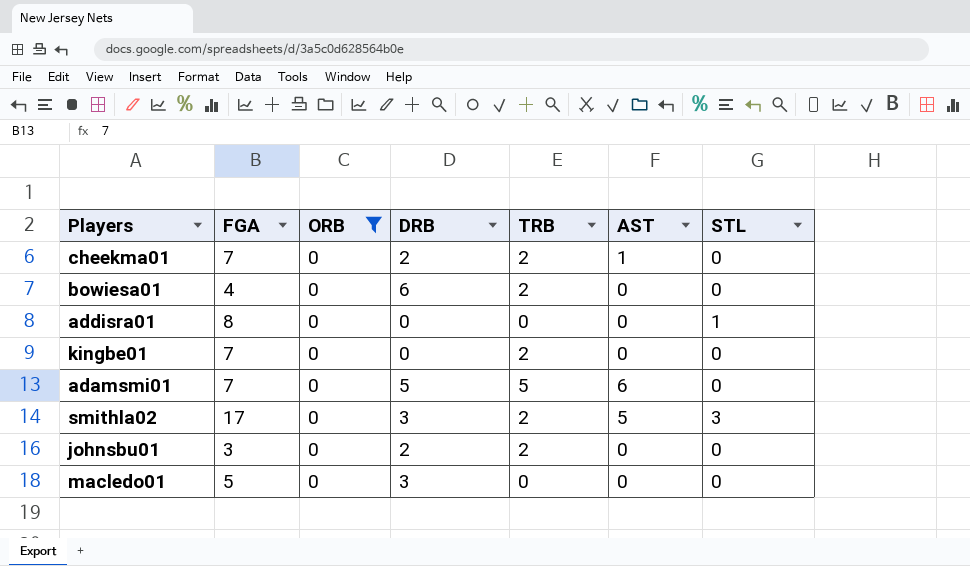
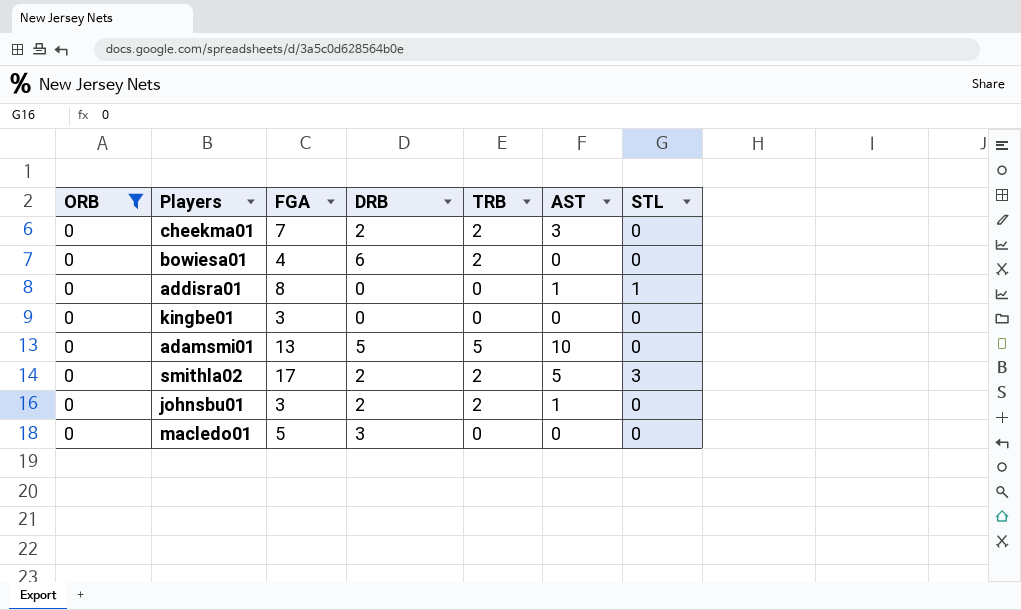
column ORB | position: 3 -> 1
cheekma01 | AST: 1 -> 3
addisra01 | AST: 0 -> 1
kingbe01 | FGA: 7 -> 3
kingbe01 | TRB: 2 -> 0
adamsmi01 | FGA: 7 -> 13
adamsmi01 | AST: 6 -> 10
smithla02 | DRB: 3 -> 2
johnsbu01 | AST: 0 -> 1

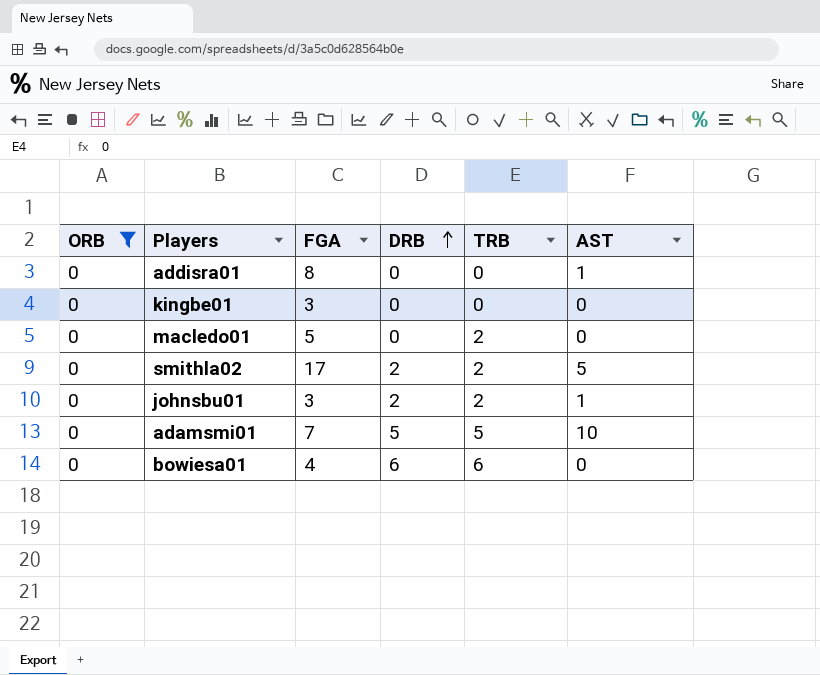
row order: none -> DRB ascending
column STL | position: 7 -> none
row cheekma01: 0 | 7 | 2 | 2 | 3 | 0 -> none
macledo01 | DRB: 3 -> 0
macledo01 | TRB: 0 -> 2
adamsmi01 | FGA: 13 -> 7
bowiesa01 | TRB: 2 -> 6

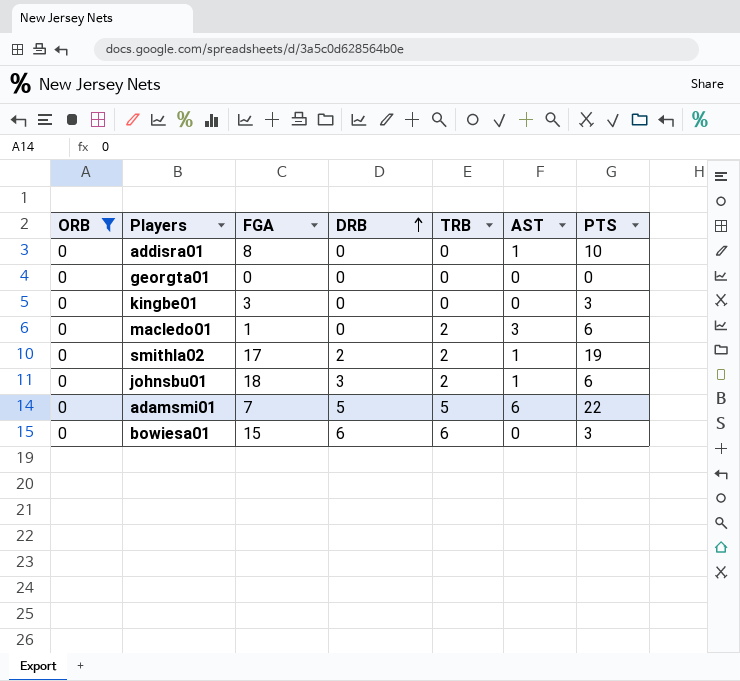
column PTS | position: none -> 7
row georgta01: none -> 0 | 0 | 0 | 0 | 0 | 0
macledo01 | FGA: 5 -> 1
macledo01 | AST: 0 -> 3
smithla02 | AST: 5 -> 1
johnsbu01 | FGA: 3 -> 18
johnsbu01 | DRB: 2 -> 3
adamsmi01 | AST: 10 -> 6
bowiesa01 | FGA: 4 -> 15

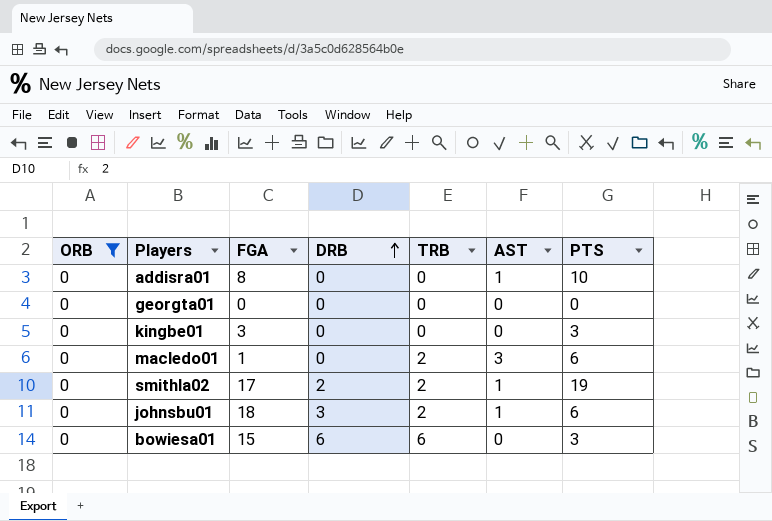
row adamsmi01: 0 | 7 | 5 | 5 | 6 | 22 -> none

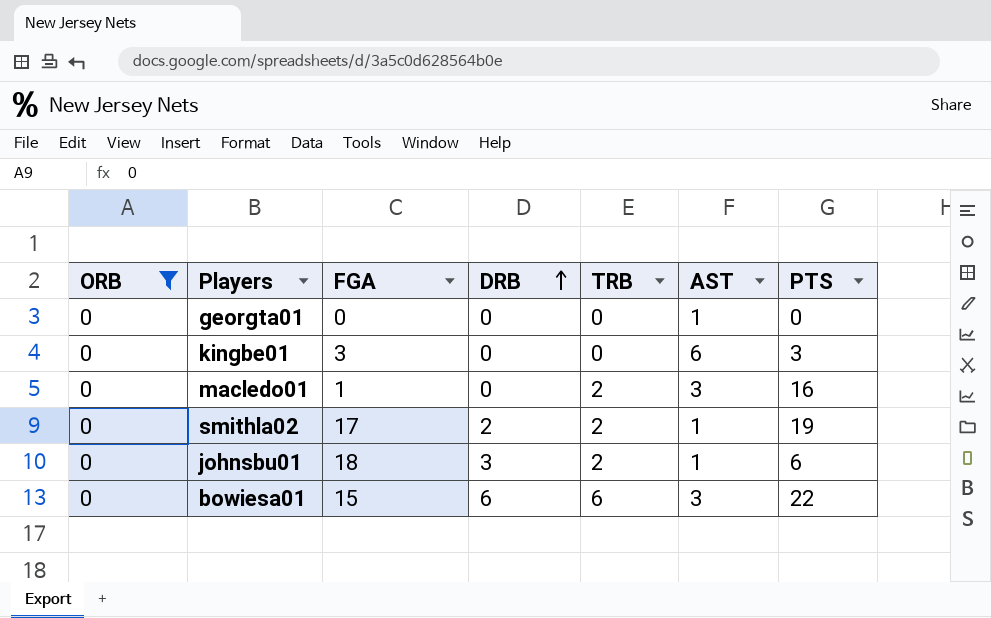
row addisra01: 0 | 8 | 0 | 0 | 1 | 10 -> none
georgta01 | AST: 0 -> 1
kingbe01 | AST: 0 -> 6
macledo01 | PTS: 6 -> 16
bowiesa01 | AST: 0 -> 3
bowiesa01 | PTS: 3 -> 22

